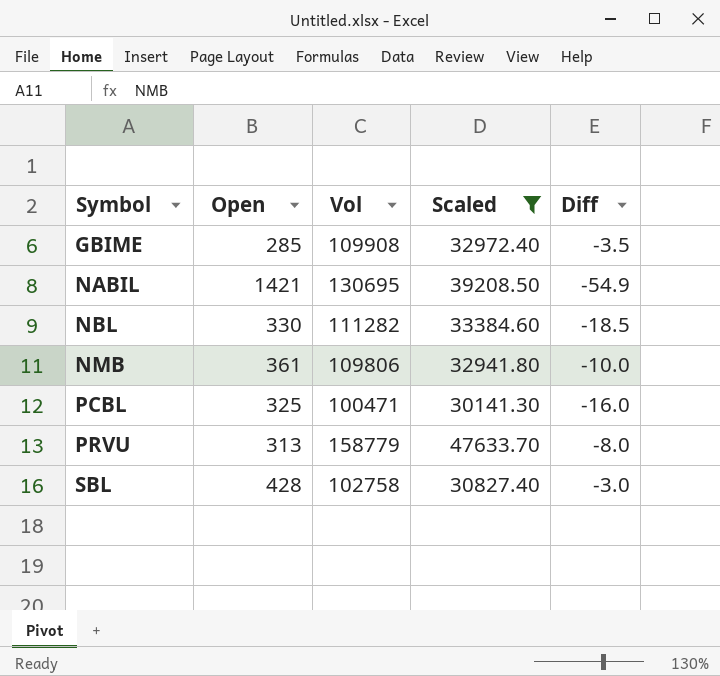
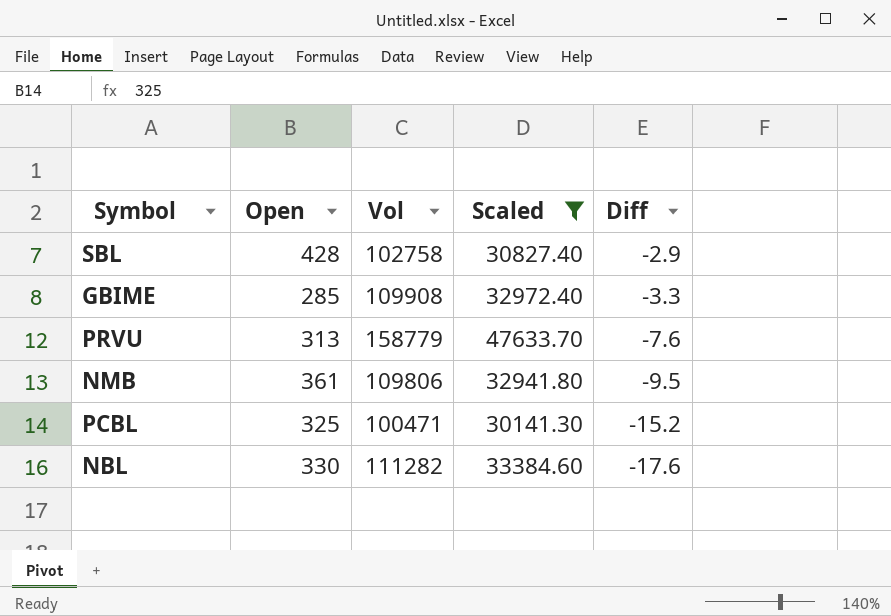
row order: Symbol ascending -> Diff descending
row NABIL: 1421 | 130695 | 39208.50 | -54.9 -> none
SBL | Diff: -3.0 -> -2.9
GBIME | Diff: -3.5 -> -3.3
PRVU | Diff: -8.0 -> -7.6
NMB | Diff: -10.0 -> -9.5
PCBL | Diff: -16.0 -> -15.2
NBL | Diff: -18.5 -> -17.6

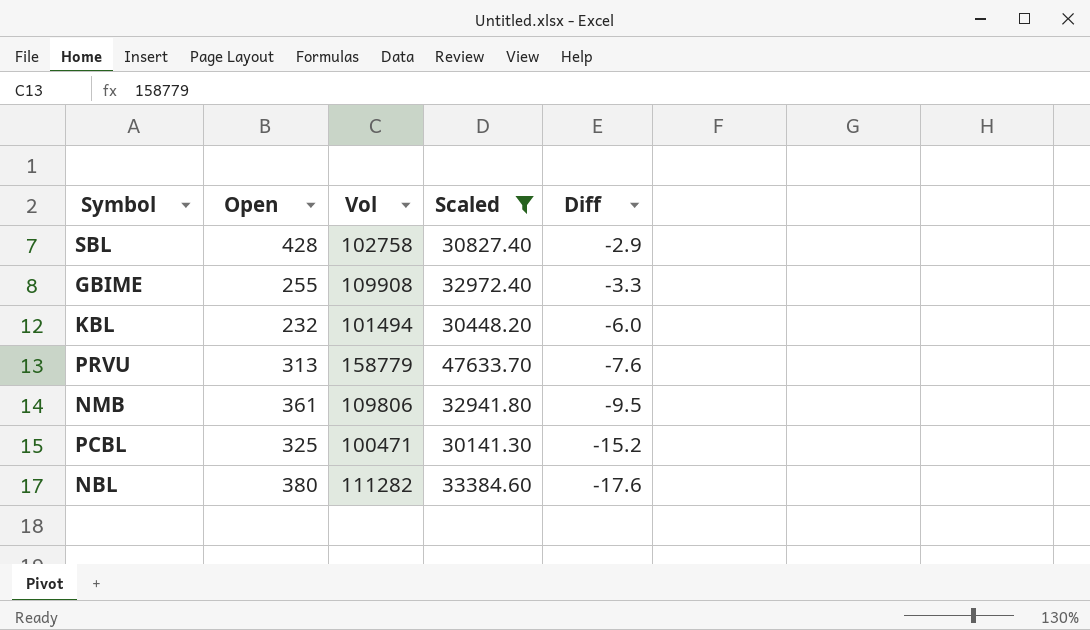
GBIME | Open: 285 -> 255
row KBL: none -> 232 | 101494 | 30448.20 | -6.0
NBL | Open: 330 -> 380

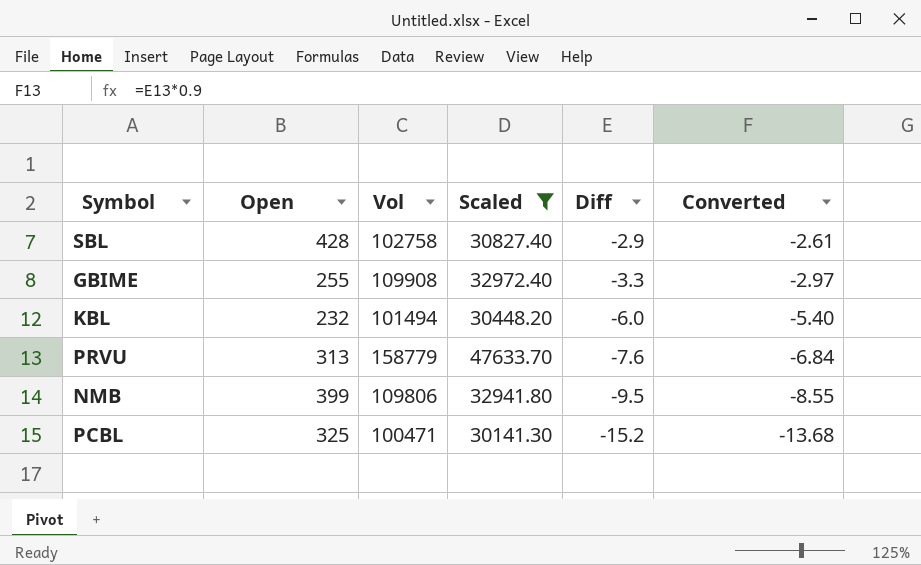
column Converted | formula: none -> [Diff] * 0.9
row NBL: 380 | 111282 | 33384.60 | -17.6 -> none
NMB | Open: 361 -> 399

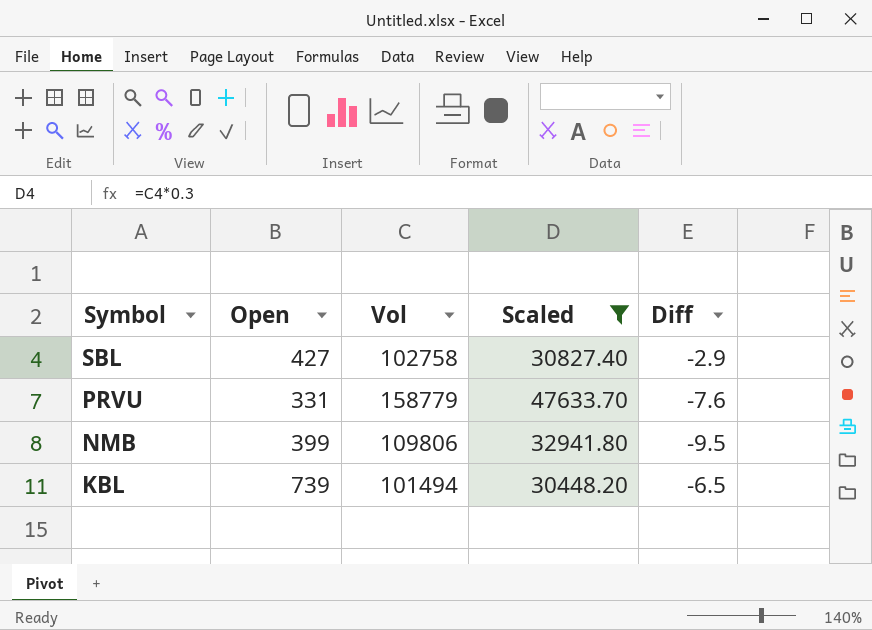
row order: Diff descending -> Symbol descending
column Converted | formula: [Diff] * 0.9 -> none
row GBIME: 255 | 109908 | 32972.40 | -3.3 | -2.97 -> none
row PCBL: 325 | 100471 | 30141.30 | -15.2 | -13.68 -> none
SBL | Open: 428 -> 427
PRVU | Open: 313 -> 331
KBL | Open: 232 -> 739
KBL | Diff: -6.0 -> -6.5

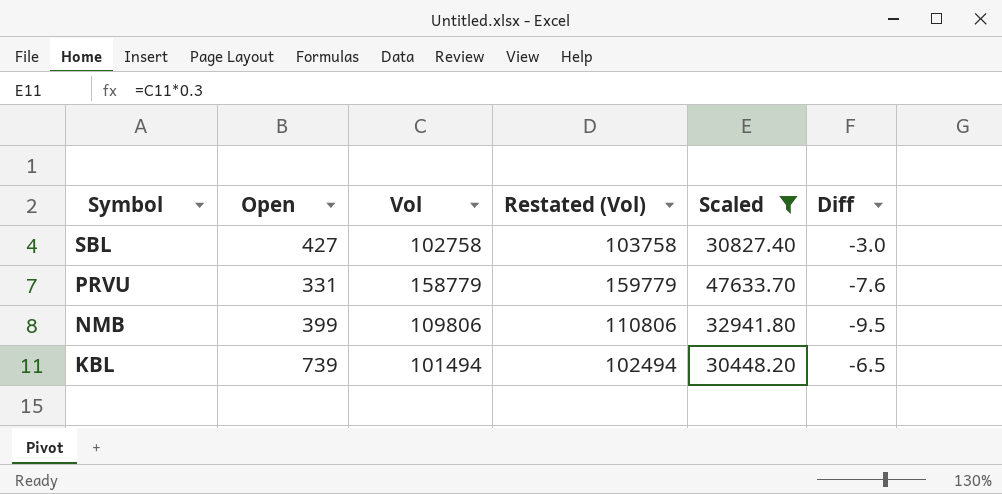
column Restated (Vol) | formula: none -> [Vol] + 1000
SBL | Diff: -2.9 -> -3.0

